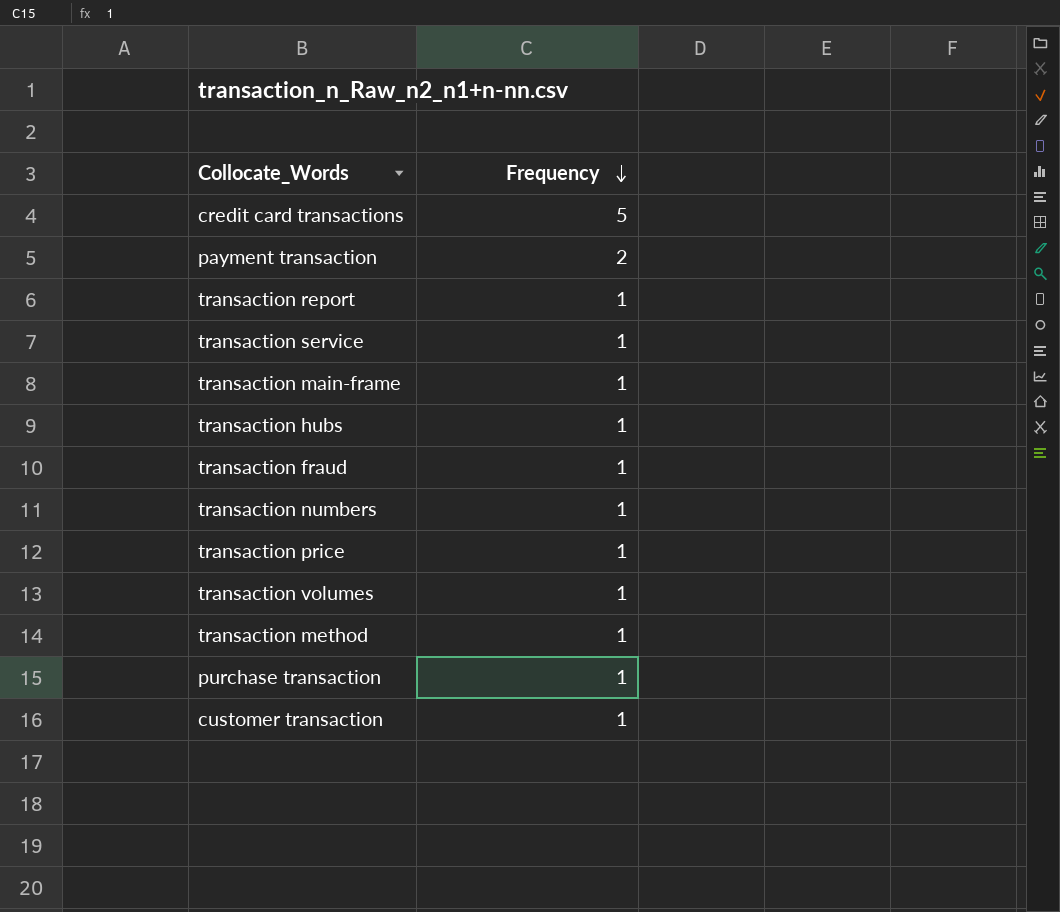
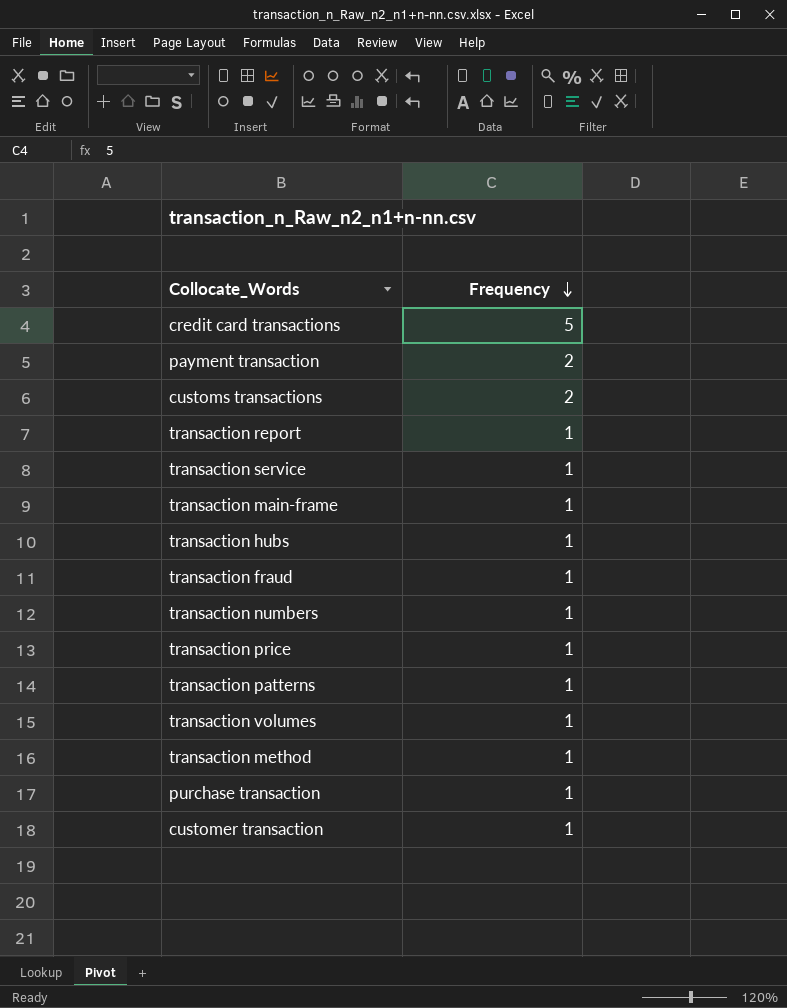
row customs transactions: none -> 2
row transaction patterns: none -> 1

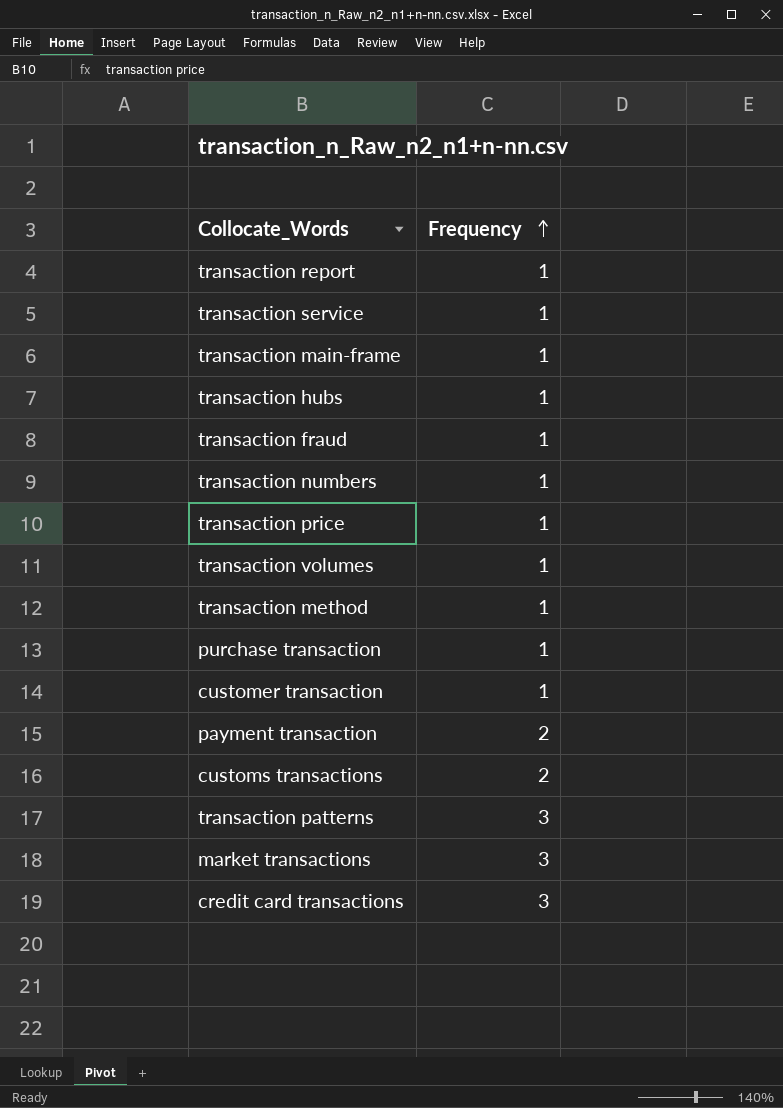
row order: Frequency descending -> Frequency ascending
transaction patterns | Frequency: 1 -> 3
row market transactions: none -> 3
credit card transactions | Frequency: 5 -> 3

